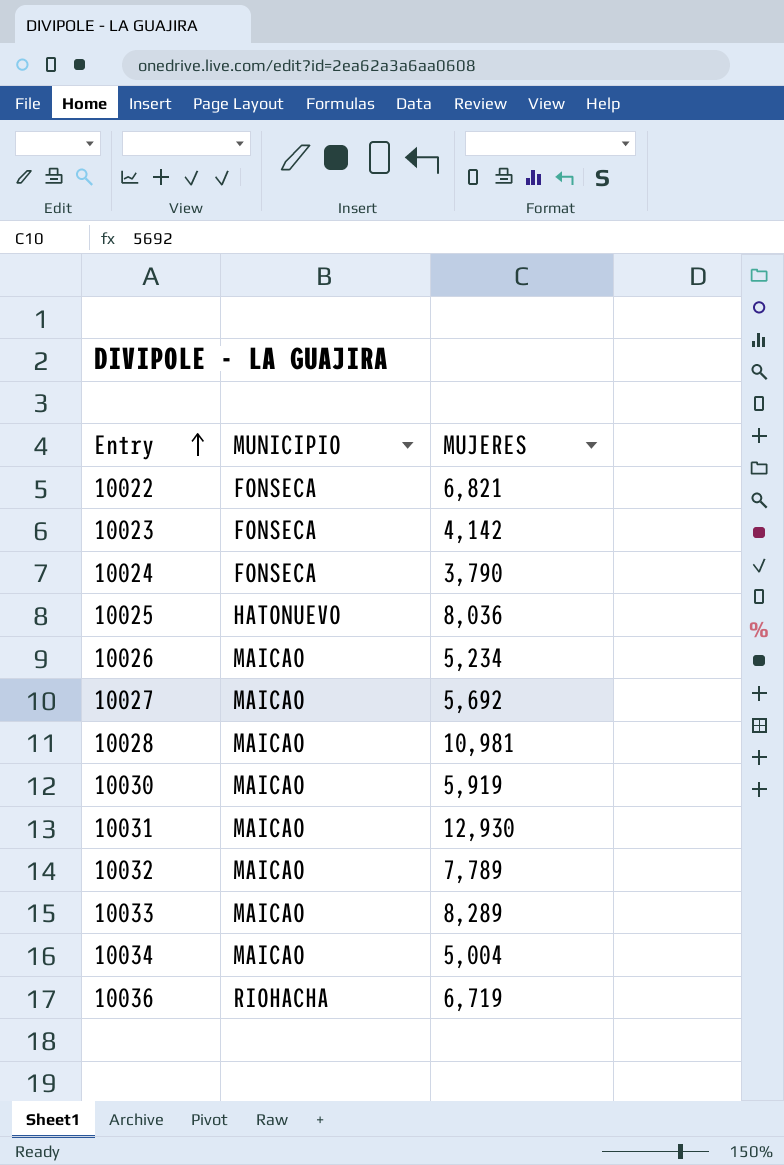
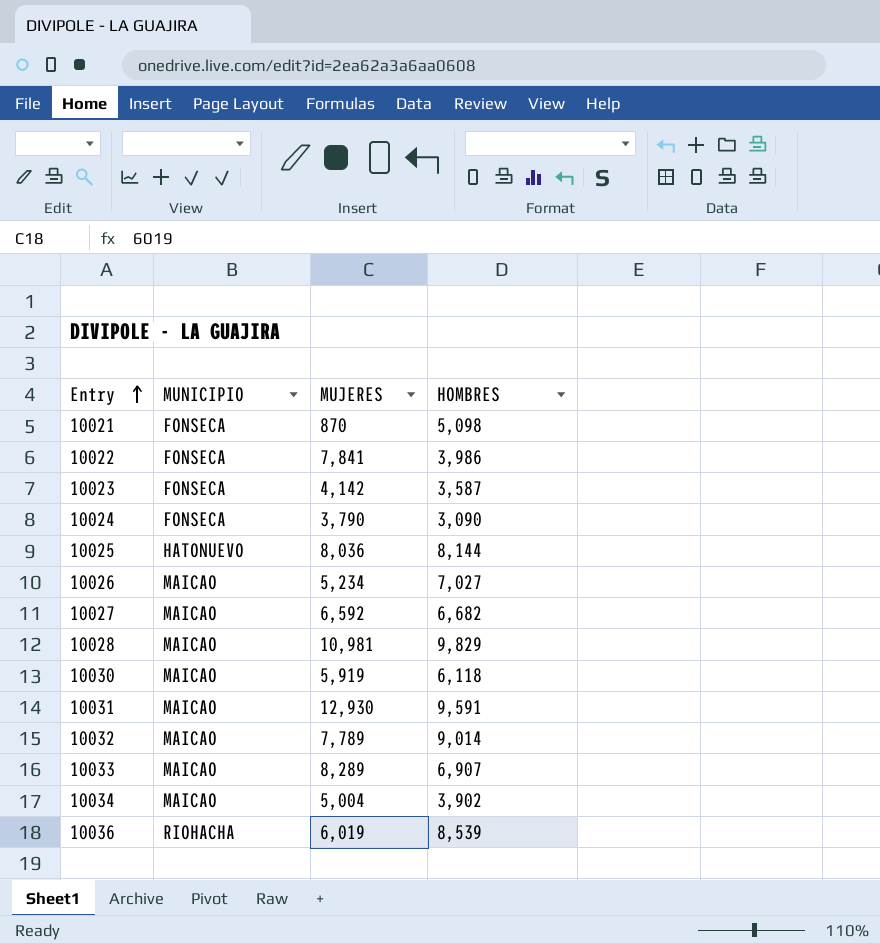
column HOMBRES | position: none -> 4
row 10021: none -> FONSECA | 870 | 5,098
10022 | MUJERES: 6,821 -> 7,841
10027 | MUJERES: 5,692 -> 6,592
10036 | MUJERES: 6,719 -> 6,019

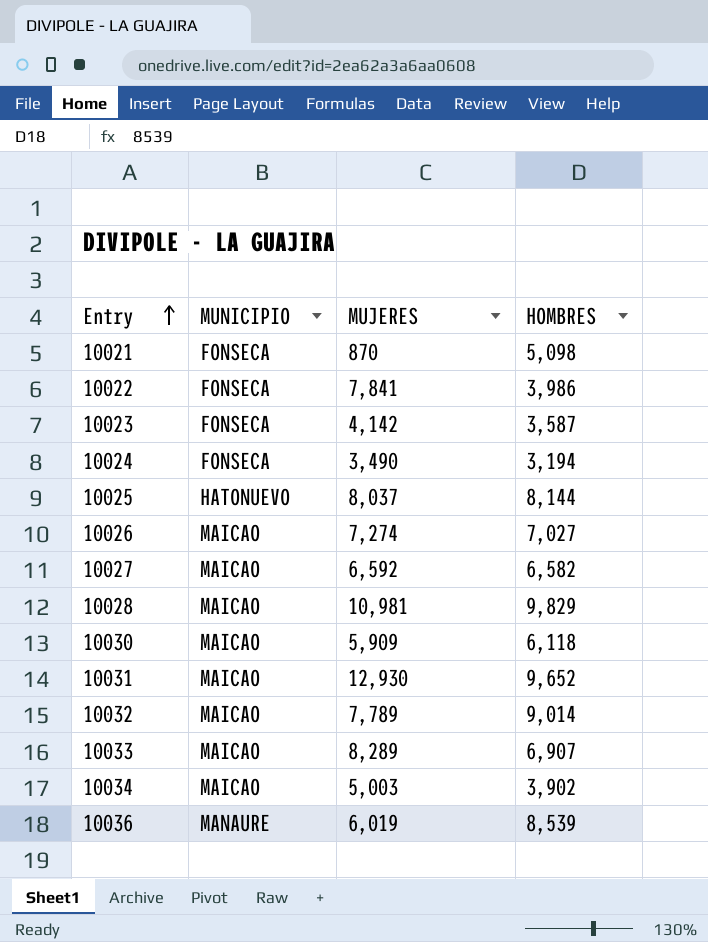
10024 | MUJERES: 3,790 -> 3,490
10024 | HOMBRES: 3,090 -> 3,194
10025 | MUJERES: 8,036 -> 8,037
10026 | MUJERES: 5,234 -> 7,274
10027 | HOMBRES: 6,682 -> 6,582
10030 | MUJERES: 5,919 -> 5,909
10031 | HOMBRES: 9,591 -> 9,652
10034 | MUJERES: 5,004 -> 5,003
10036 | MUNICIPIO: RIOHACHA -> MANAURE

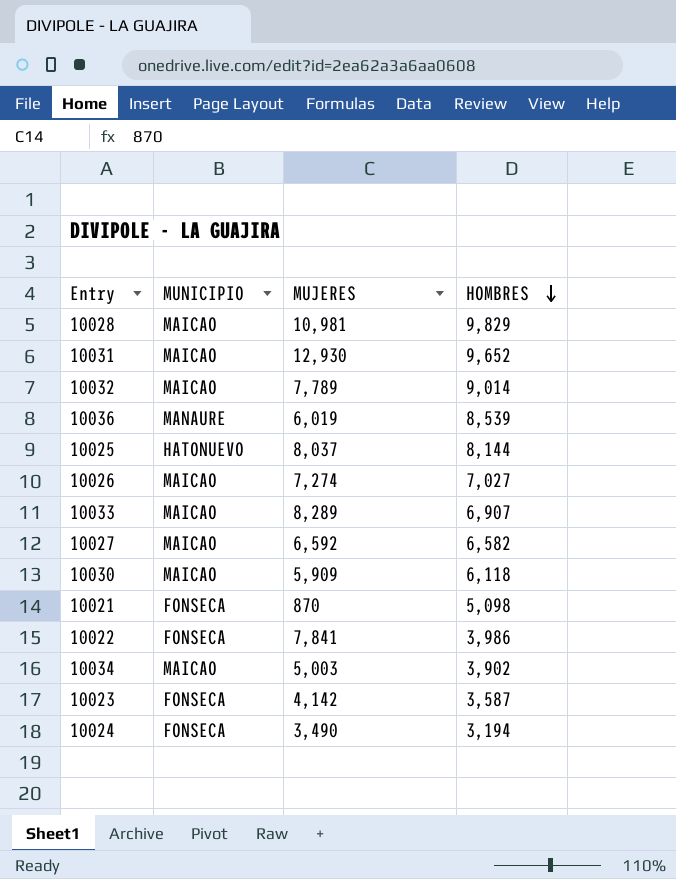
row order: Entry ascending -> HOMBRES descending

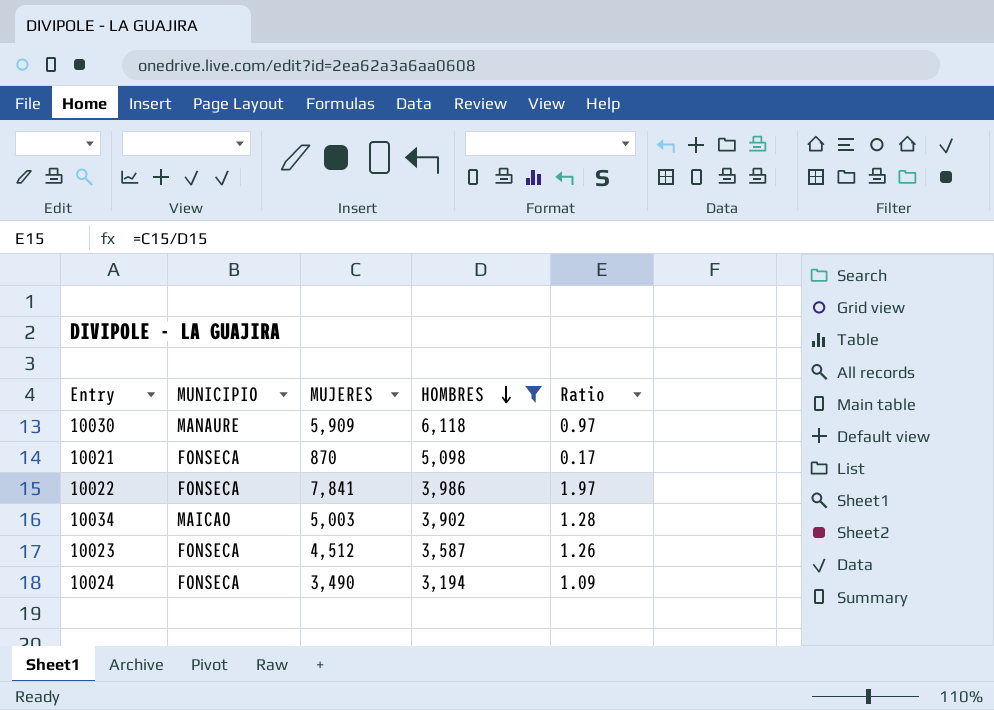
filter: none -> HOMBRES <= 6,118
column Ratio | formula: none -> [MUJERES] / [HOMBRES]
10030 | MUNICIPIO: MAICAO -> MANAURE
10023 | MUJERES: 4,142 -> 4,512

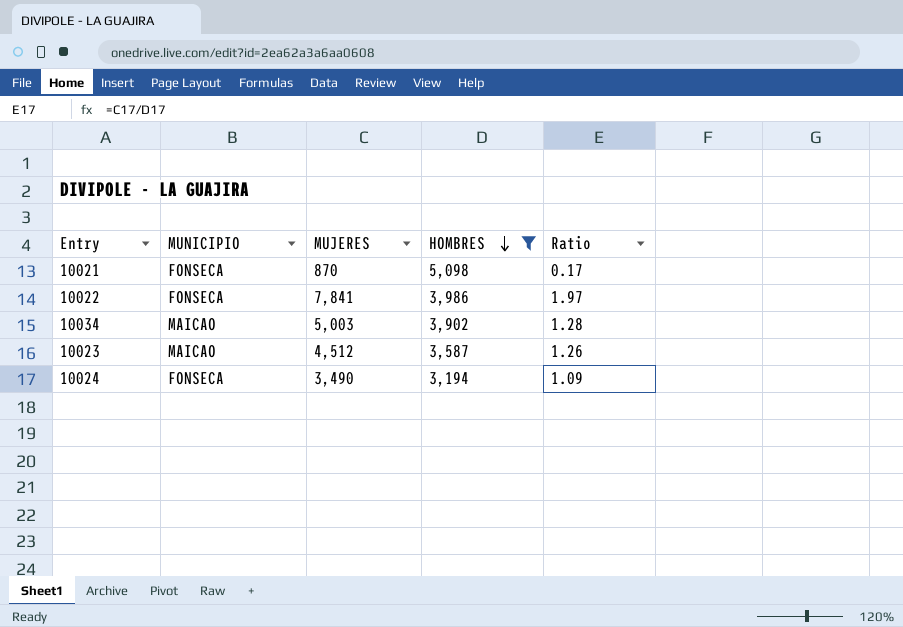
row 10030: MANAURE | 5,909 | 6,118 | 0.97 -> none
10023 | MUNICIPIO: FONSECA -> MAICAO

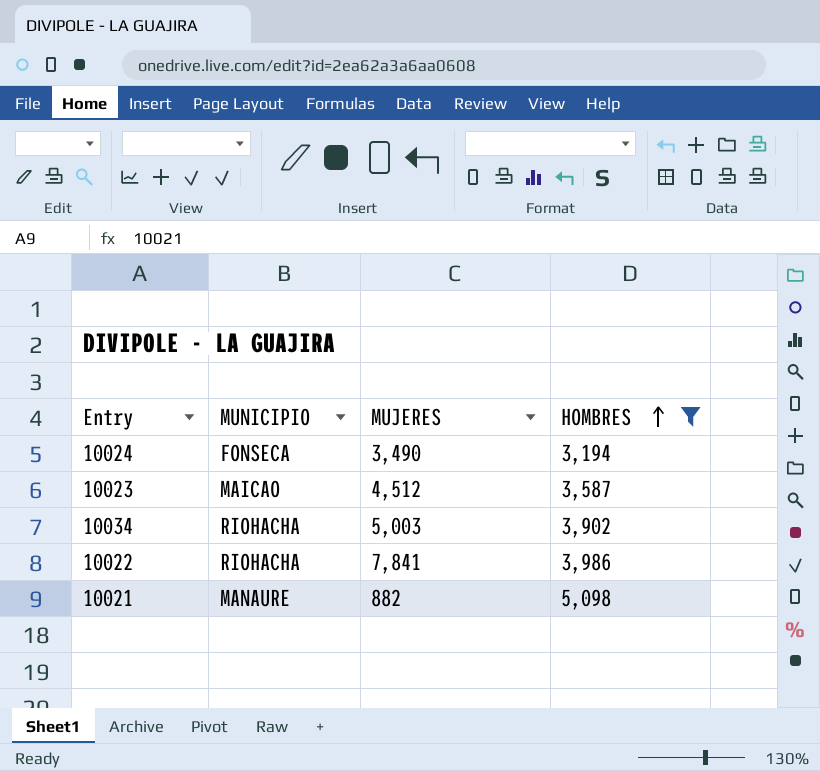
row order: HOMBRES descending -> HOMBRES ascending
column Ratio | formula: [MUJERES] / [HOMBRES] -> none
10034 | MUNICIPIO: MAICAO -> RIOHACHA
10022 | MUNICIPIO: FONSECA -> RIOHACHA
10021 | MUNICIPIO: FONSECA -> MANAURE
10021 | MUJERES: 870 -> 882

